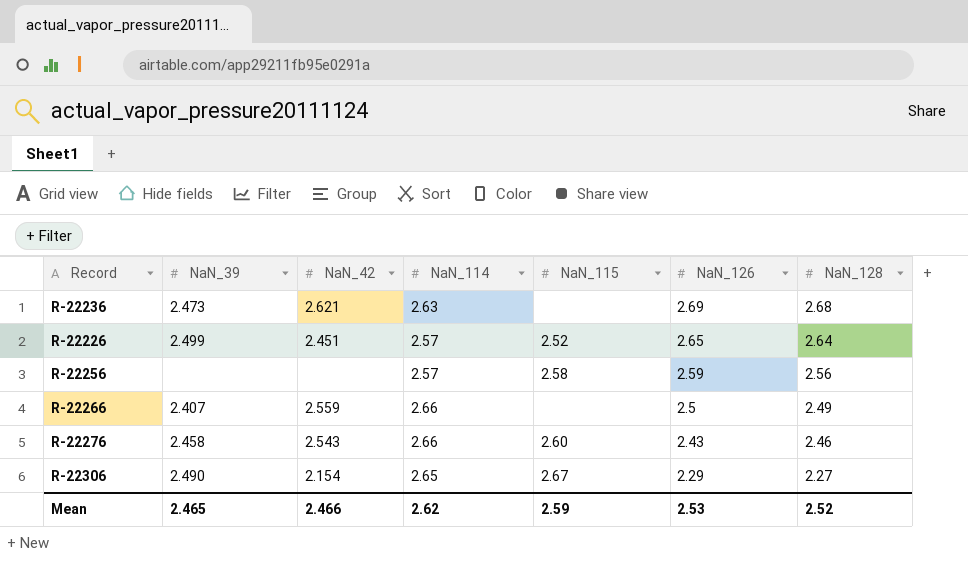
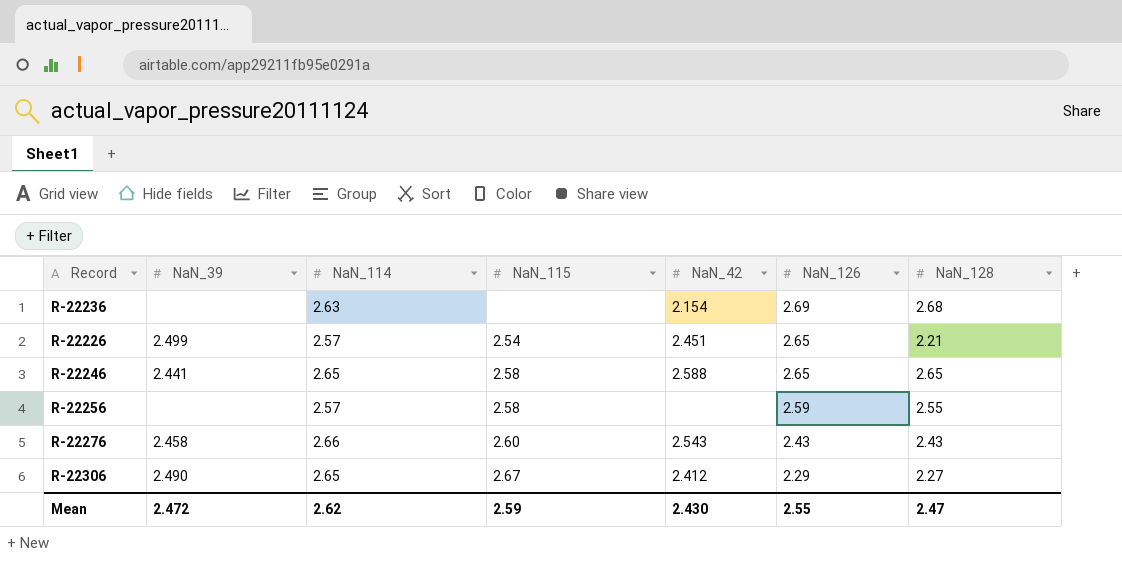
column NaN_42 | position: 3 -> 5
row R-22266: 2.407 | 2.559 | 2.66 | none | 2.5 | 2.49 -> none
R-22236 | NaN_39: 2.473 -> none
R-22236 | NaN_42: 2.621 -> 2.154
R-22226 | NaN_115: 2.52 -> 2.54
R-22226 | NaN_128: 2.64 -> 2.21
row R-22246: none -> 2.441 | 2.65 | 2.58 | 2.588 | 2.65 | 2.65
R-22256 | NaN_128: 2.56 -> 2.55
R-22276 | NaN_128: 2.46 -> 2.43
R-22306 | NaN_42: 2.154 -> 2.412
Mean | NaN_39: 2.465 -> 2.472
Mean | NaN_42: 2.466 -> 2.430
Mean | NaN_126: 2.53 -> 2.55
Mean | NaN_128: 2.52 -> 2.47

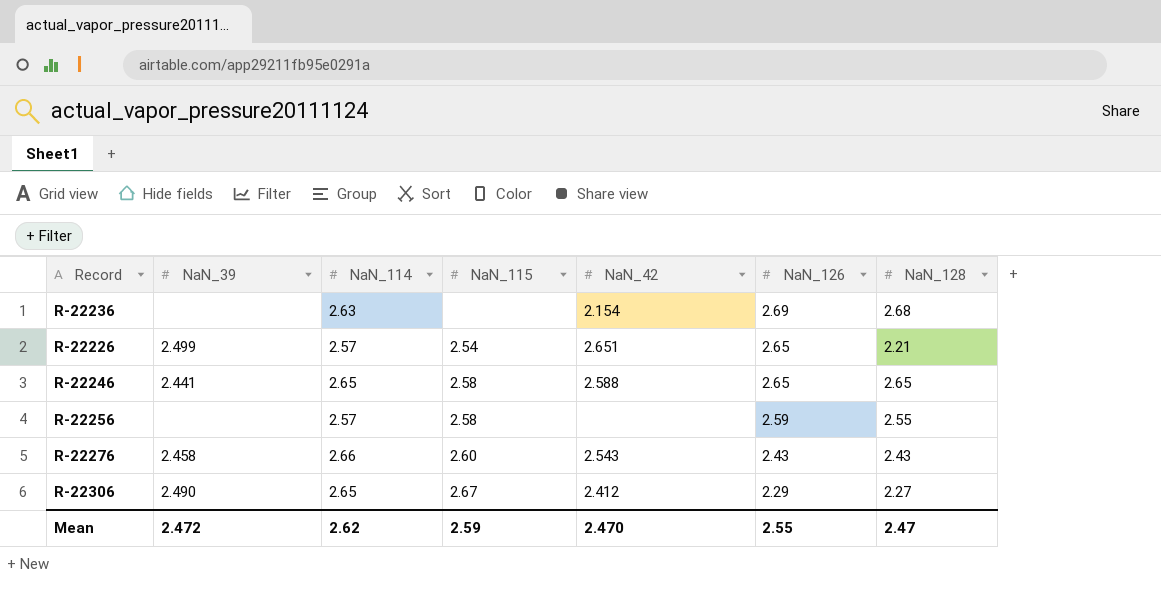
R-22226 | NaN_42: 2.451 -> 2.651
Mean | NaN_42: 2.430 -> 2.470

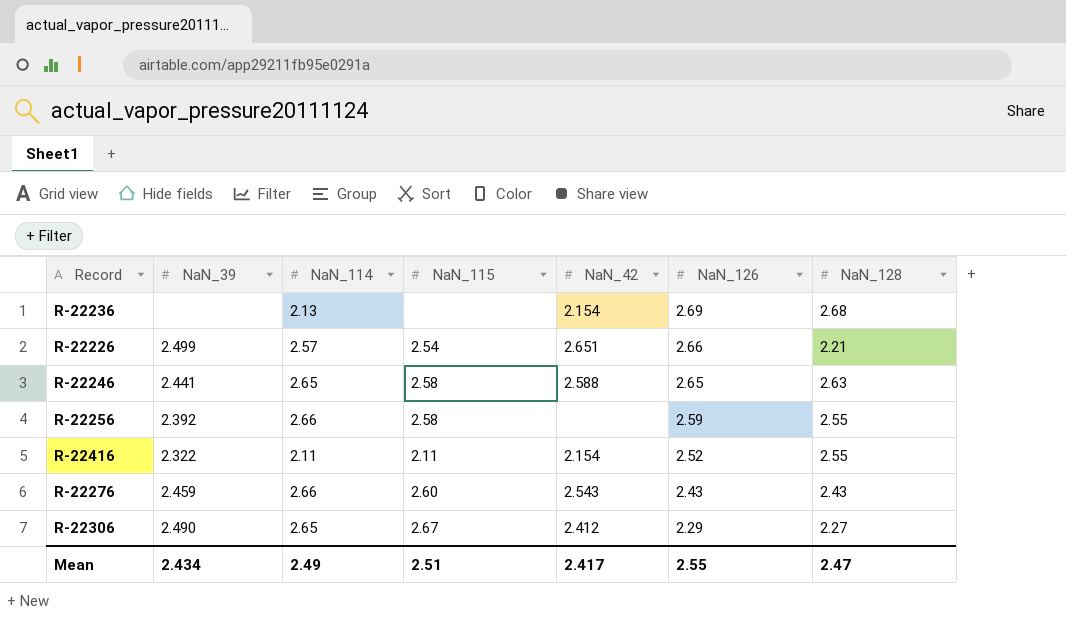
R-22236 | NaN_114: 2.63 -> 2.13
R-22226 | NaN_126: 2.65 -> 2.66
R-22246 | NaN_128: 2.65 -> 2.63
R-22256 | NaN_39: none -> 2.392
R-22256 | NaN_114: 2.57 -> 2.66
row R-22416: none -> 2.322 | 2.11 | 2.11 | 2.154 | 2.52 | 2.55
R-22276 | NaN_39: 2.458 -> 2.459
Mean | NaN_39: 2.472 -> 2.434
Mean | NaN_114: 2.62 -> 2.49
Mean | NaN_115: 2.59 -> 2.51
Mean | NaN_42: 2.470 -> 2.417

